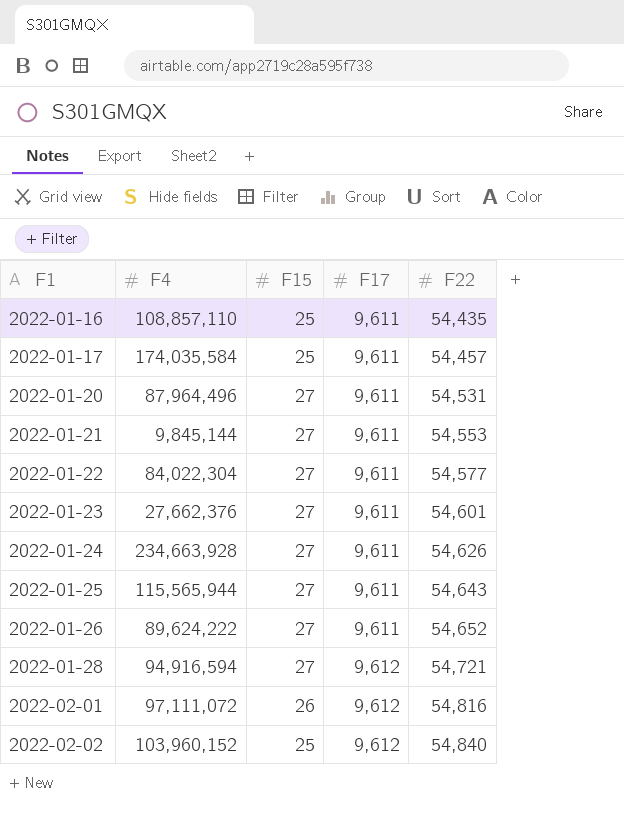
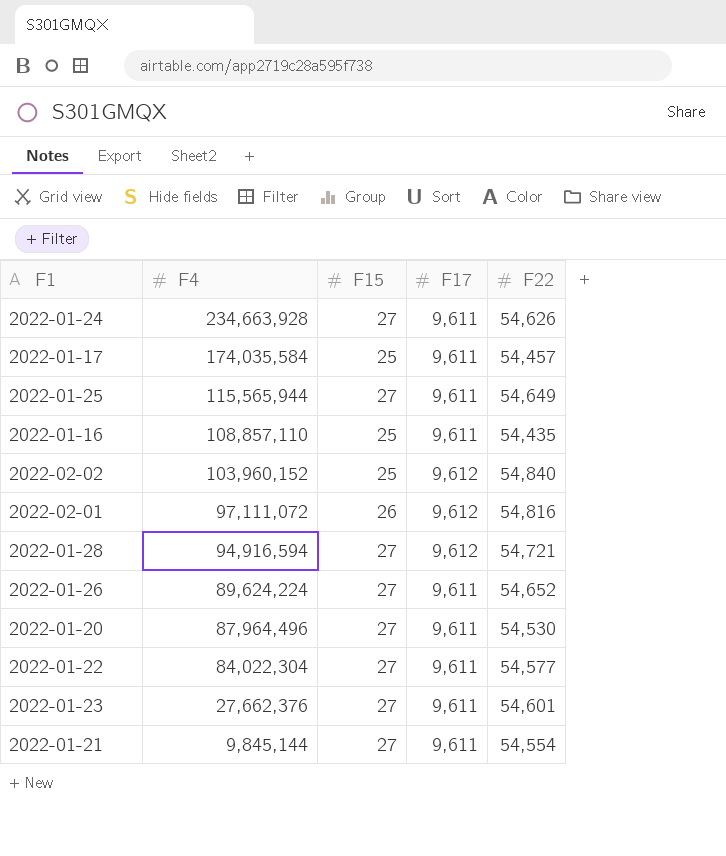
row order: F1 ascending -> F4 descending
2022-01-25 | F22: 54,643 -> 54,649
2022-01-26 | F4: 89,624,222 -> 89,624,224
2022-01-20 | F22: 54,531 -> 54,530
2022-01-21 | F22: 54,553 -> 54,554

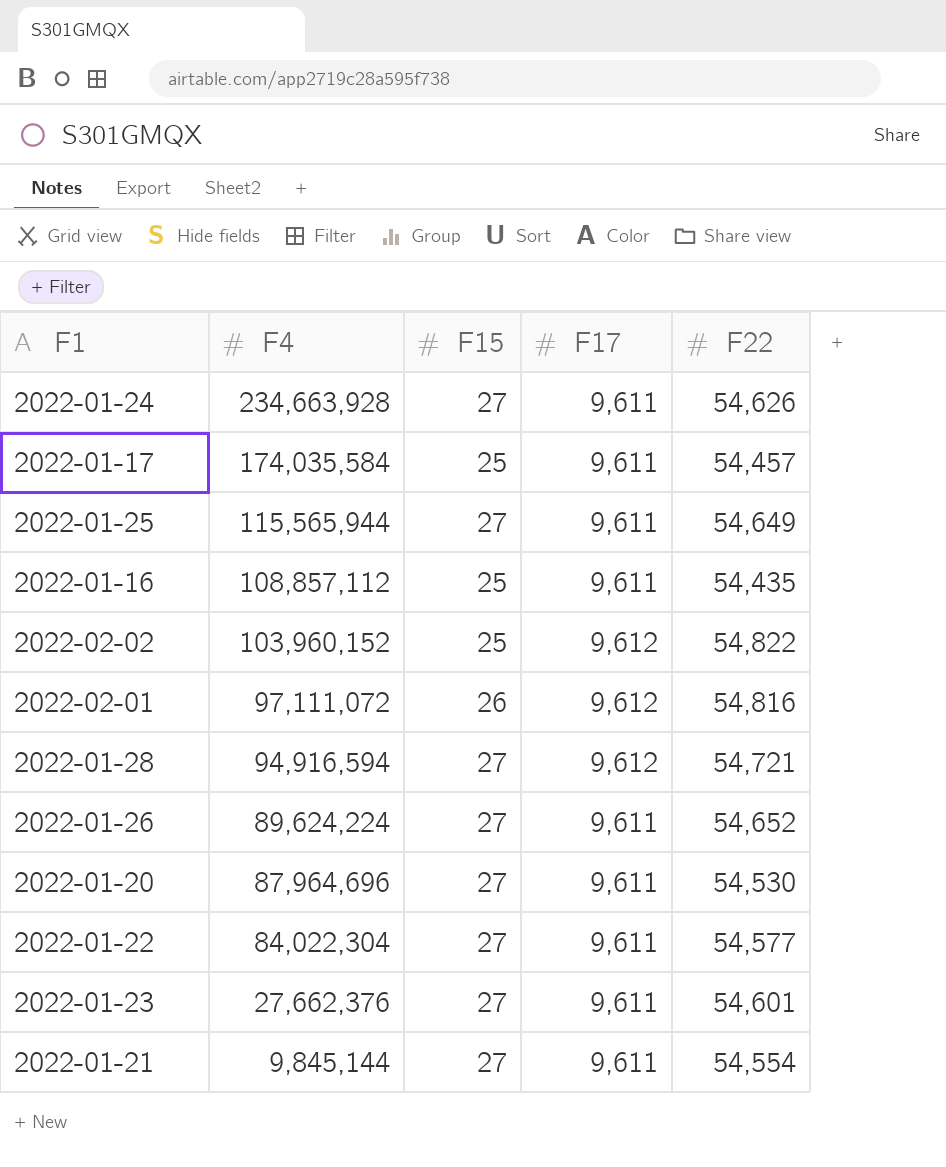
2022-01-16 | F4: 108,857,110 -> 108,857,112
2022-02-02 | F22: 54,840 -> 54,822
2022-01-20 | F4: 87,964,496 -> 87,964,696

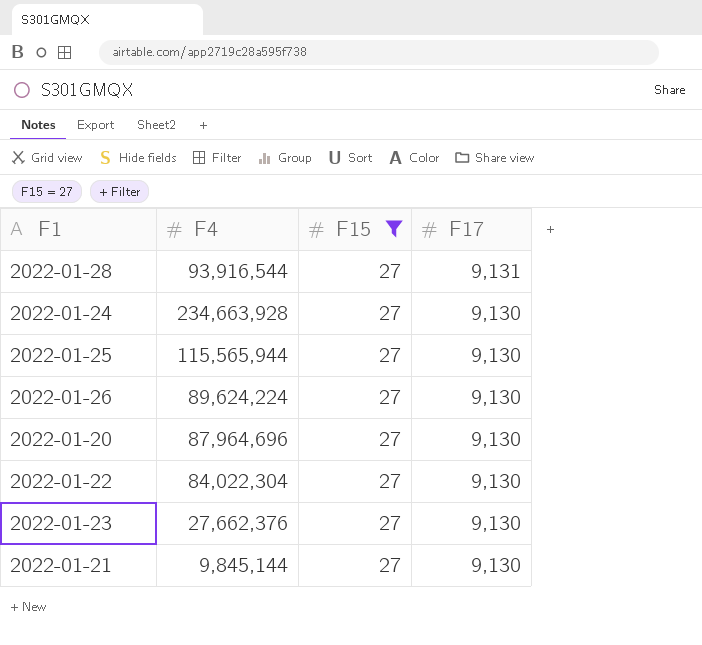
filter: none -> F15 = 27
row order: F4 descending -> F17 descending
column F22 | position: 5 -> none
2022-01-28 | F4: 94,916,594 -> 93,916,544
2022-01-28 | F17: 9,612 -> 9,131
2022-01-24 | F17: 9,611 -> 9,130
2022-01-25 | F17: 9,611 -> 9,130
2022-01-26 | F17: 9,611 -> 9,130
2022-01-20 | F17: 9,611 -> 9,130
2022-01-22 | F17: 9,611 -> 9,130
2022-01-23 | F17: 9,611 -> 9,130
2022-01-21 | F17: 9,611 -> 9,130

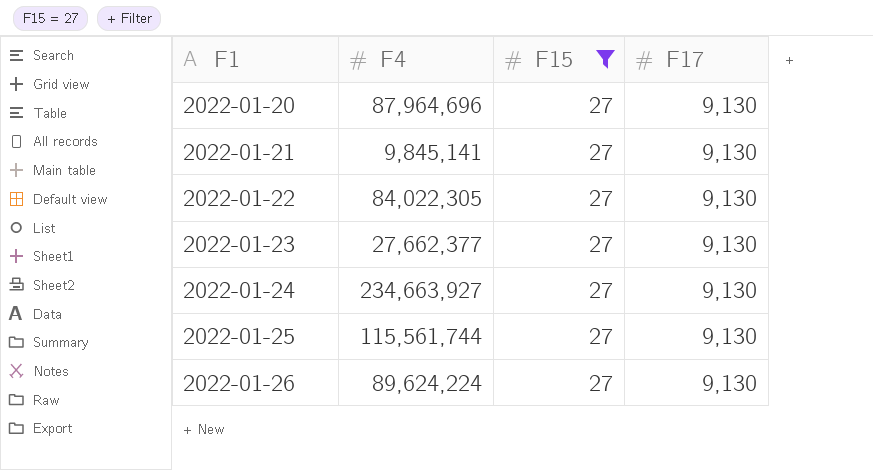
row order: F17 descending -> F1 ascending
row 2022-01-28: 93,916,544 | 27 | 9,131 -> none
2022-01-21 | F4: 9,845,144 -> 9,845,141
2022-01-22 | F4: 84,022,304 -> 84,022,305
2022-01-23 | F4: 27,662,376 -> 27,662,377
2022-01-24 | F4: 234,663,928 -> 234,663,927
2022-01-25 | F4: 115,565,944 -> 115,561,744

